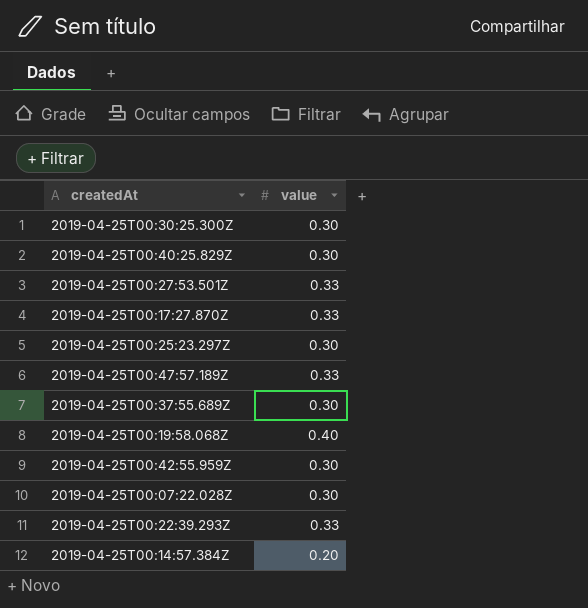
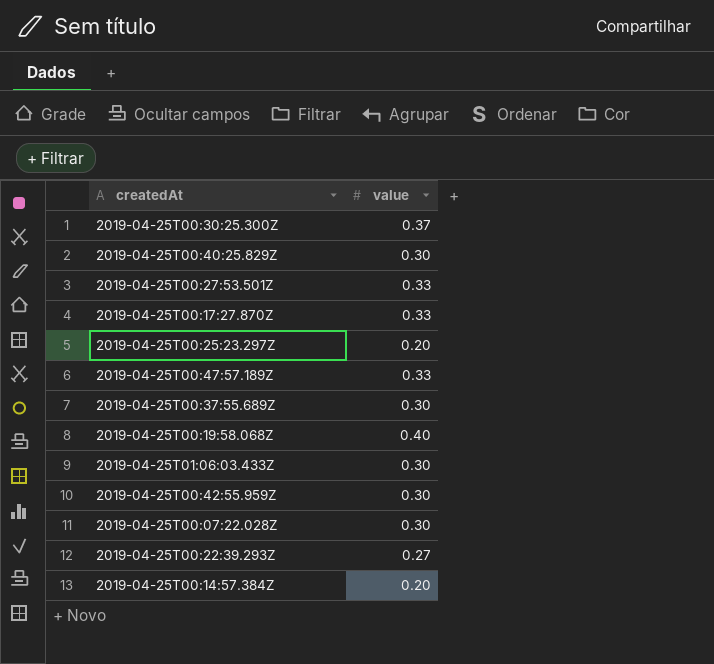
2019-04-25T00:30:25.300Z | value: 0.30 -> 0.37
2019-04-25T00:25:23.297Z | value: 0.30 -> 0.20
row 2019-04-25T01:06:03.433Z: none -> 0.30
2019-04-25T00:22:39.293Z | value: 0.33 -> 0.27

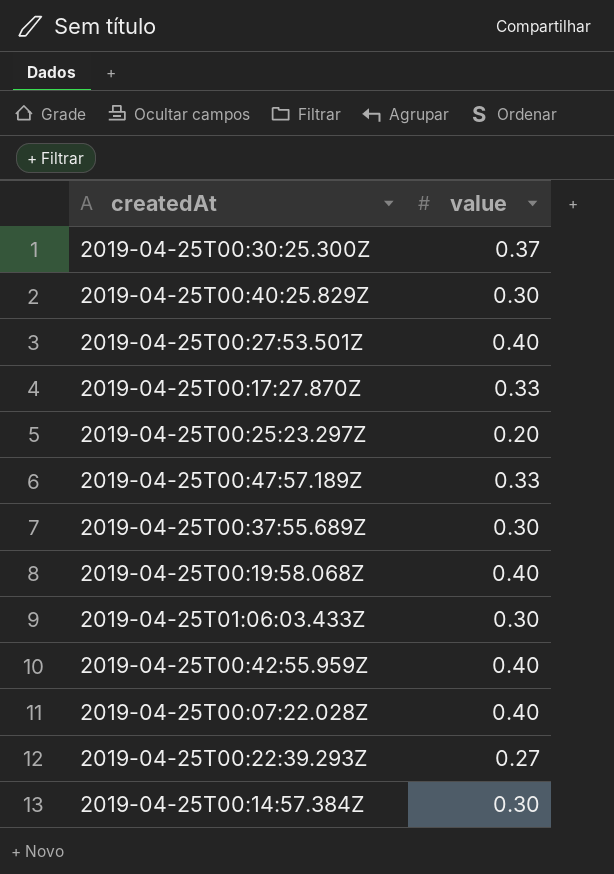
2019-04-25T00:27:53.501Z | value: 0.33 -> 0.40
2019-04-25T00:42:55.959Z | value: 0.30 -> 0.40
2019-04-25T00:07:22.028Z | value: 0.30 -> 0.40
2019-04-25T00:14:57.384Z | value: 0.20 -> 0.30

